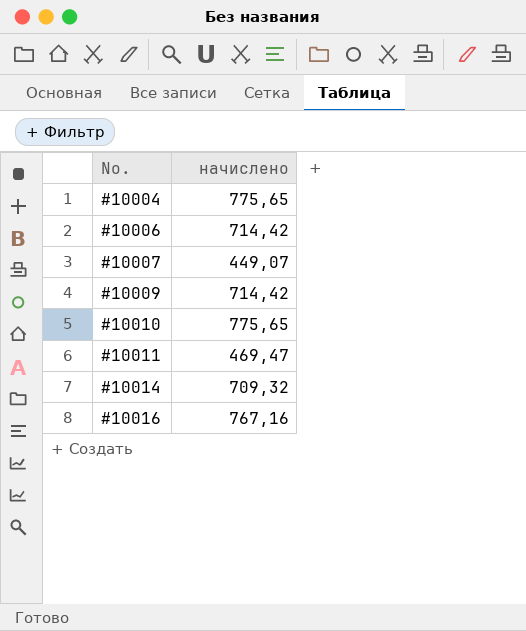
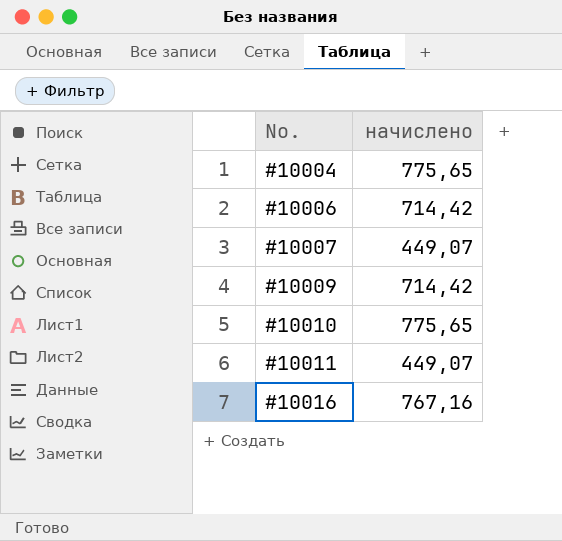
row #10014: 709,32 -> none
#10011 | начислено: 469,47 -> 449,07

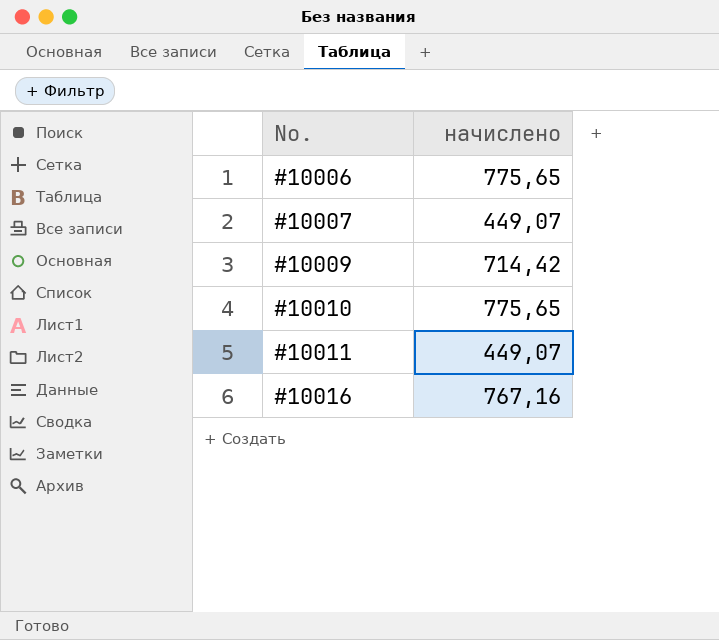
row #10004: 775,65 -> none
#10006 | начислено: 714,42 -> 775,65

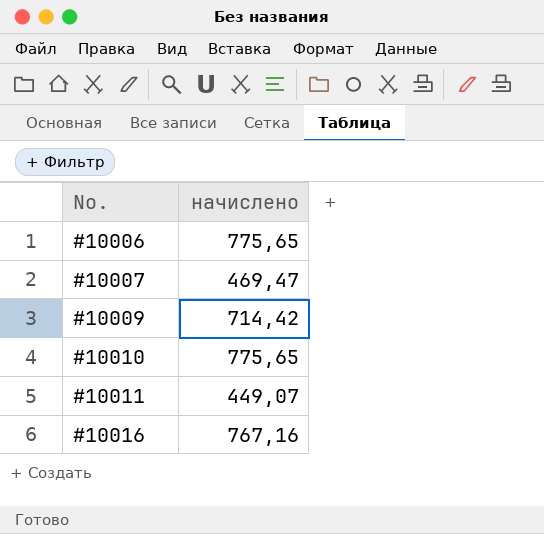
#10007 | начислено: 449,07 -> 469,47

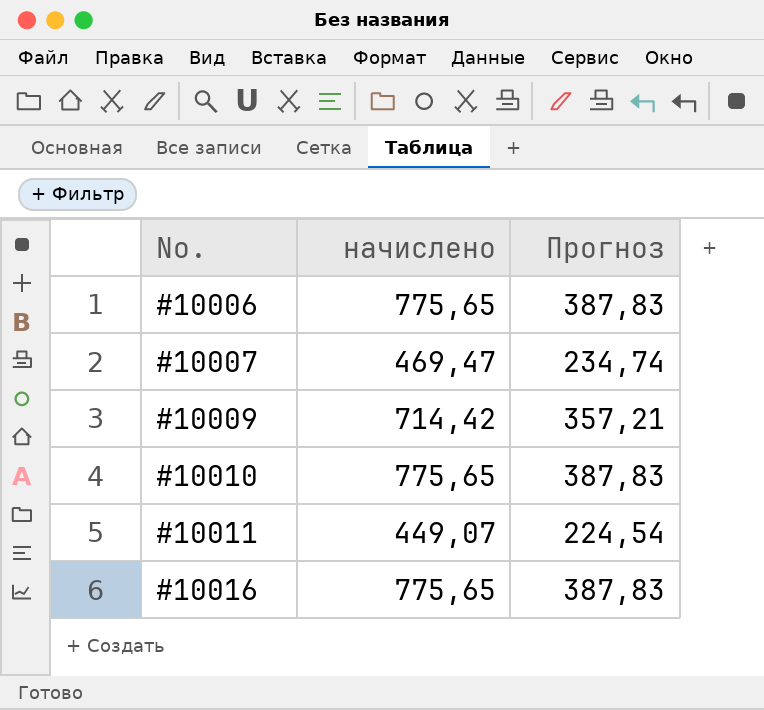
column Прогноз | formula: none -> [начислено] * 0,5
#10016 | начислено: 767,16 -> 775,65

